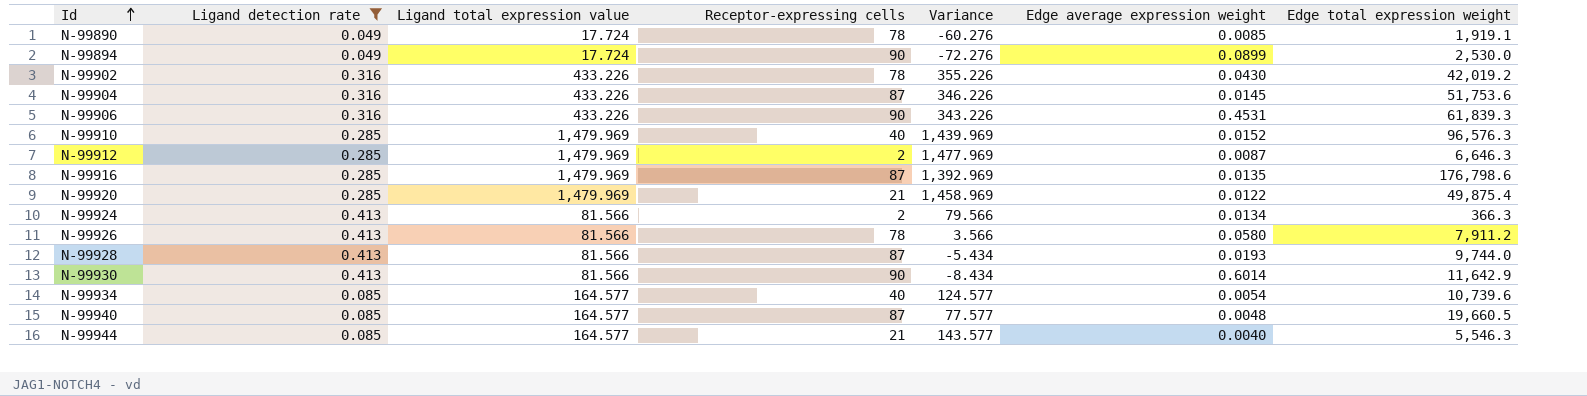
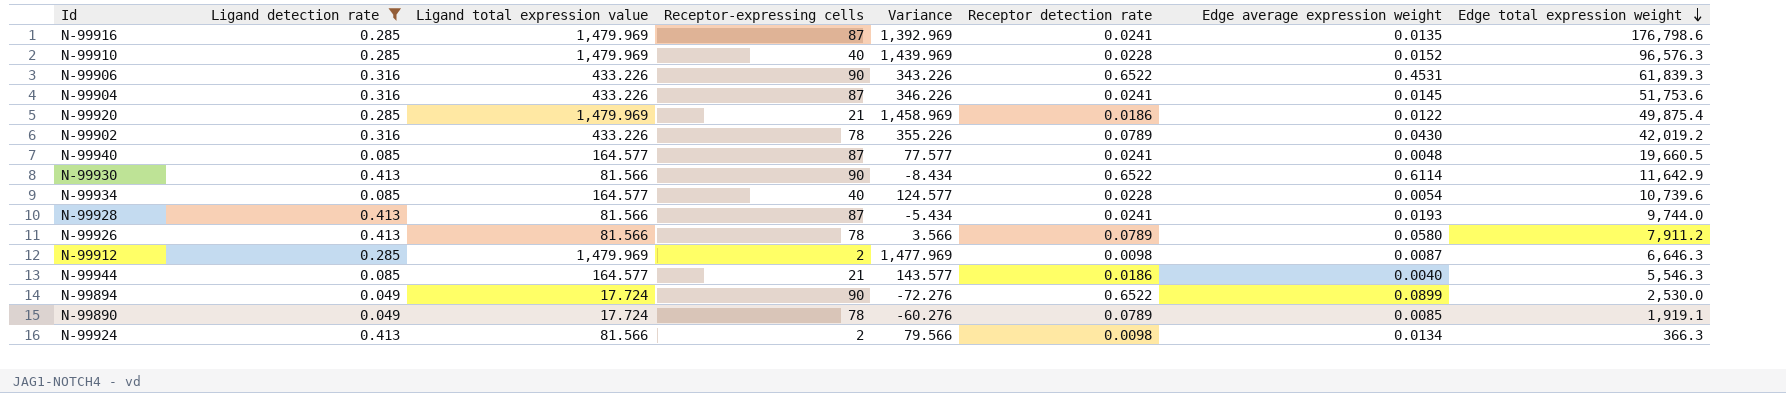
row order: Id ascending -> Edge total expression weight descending
column Receptor detection rate | position: none -> 6
N-99930 | Edge average expression weight: 0.6014 -> 0.6114

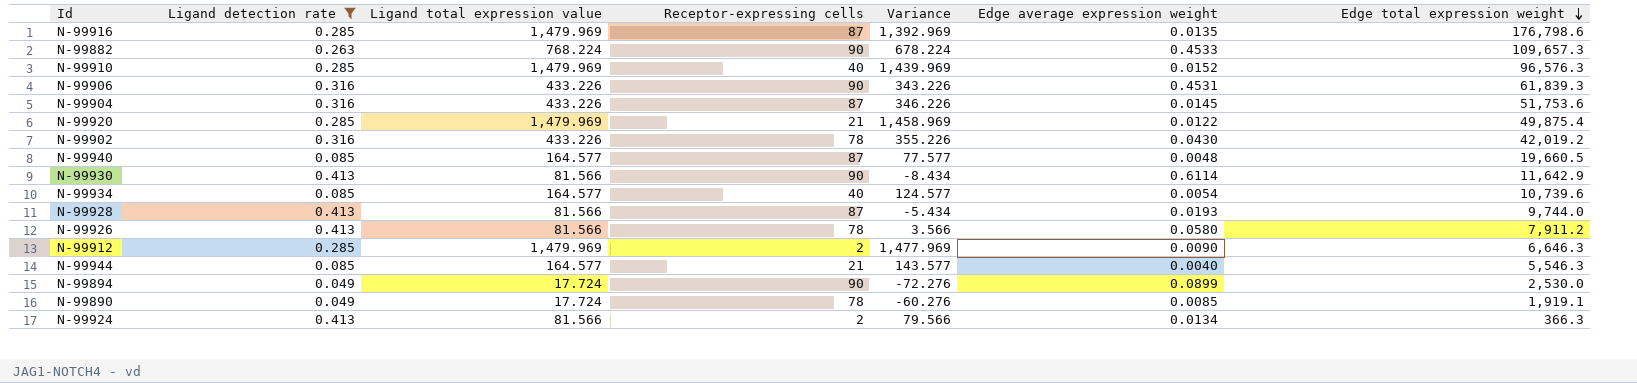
column Receptor detection rate | position: 6 -> none
row N-99882: none -> 0.263 | 768.224 | 90 | 678.224 | 0.4533 | 109,657.3
N-99912 | Edge average expression weight: 0.0087 -> 0.0090

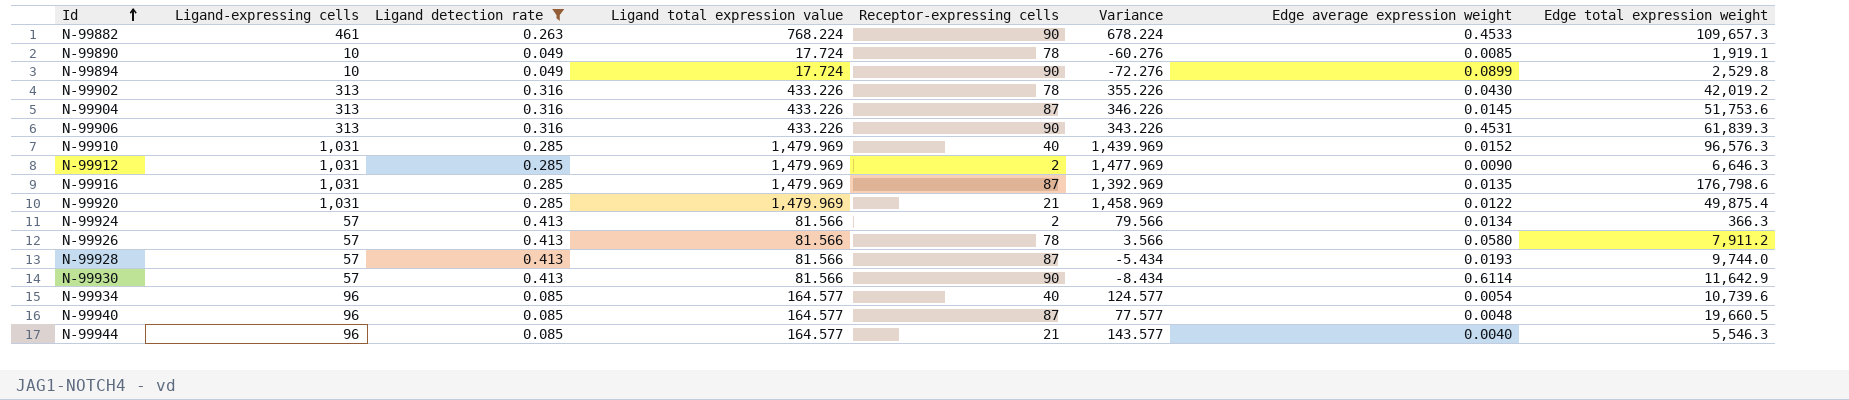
row order: Edge total expression weight descending -> Id ascending
column Ligand-expressing cells | position: none -> 2
N-99894 | Edge total expression weight: 2,530.0 -> 2,529.8

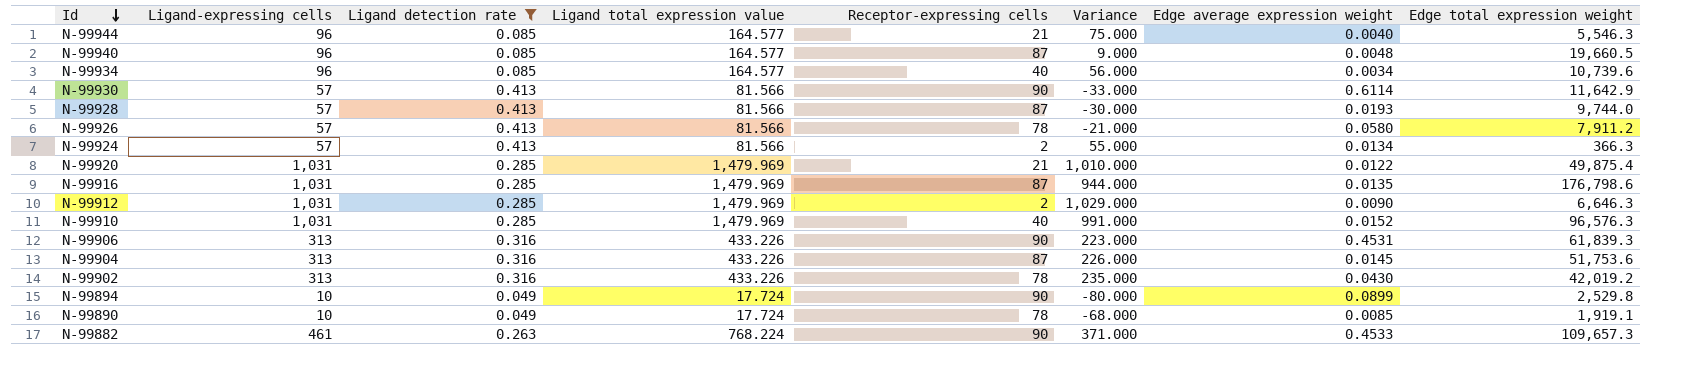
row order: Id ascending -> Id descending
column Variance | formula: [Ligand total expression value] - [Receptor-expressing cells] -> [Ligand-expressing cells] - [Receptor-expressing cells]
N-99934 | Edge average expression weight: 0.0054 -> 0.0034

